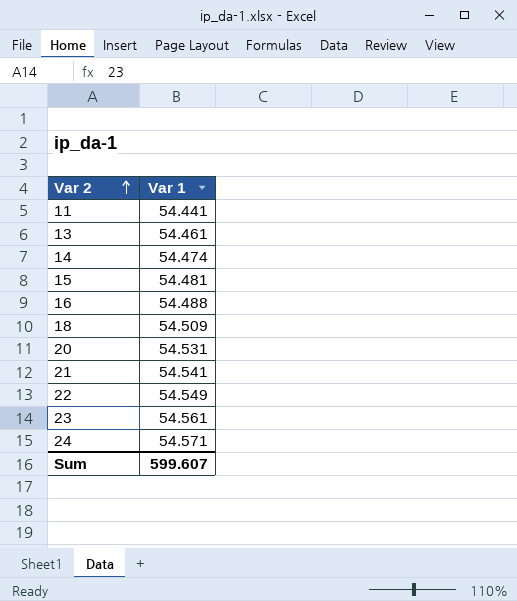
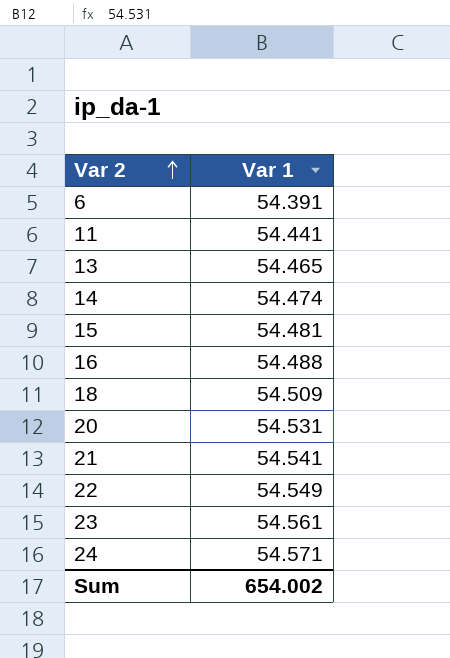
row 6: none -> 54.391
13 | Var 1: 54.461 -> 54.465
Sum | Var 1: 599.607 -> 654.002

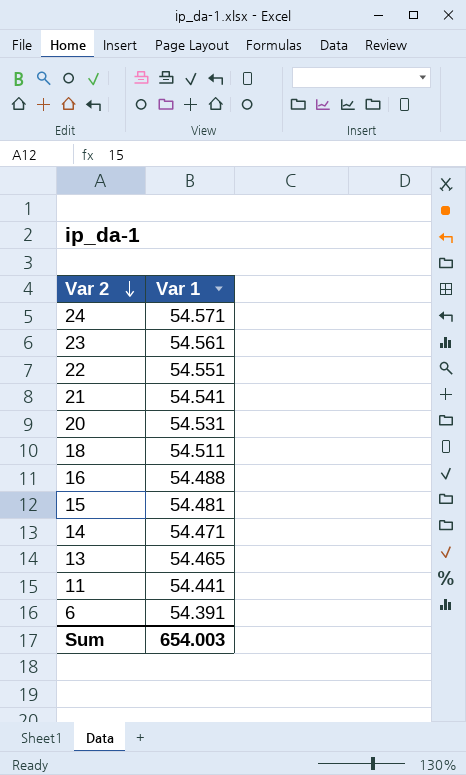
row order: Var 2 ascending -> Var 2 descending
22 | Var 1: 54.549 -> 54.551
18 | Var 1: 54.509 -> 54.511
14 | Var 1: 54.474 -> 54.471
Sum | Var 1: 654.002 -> 654.003

